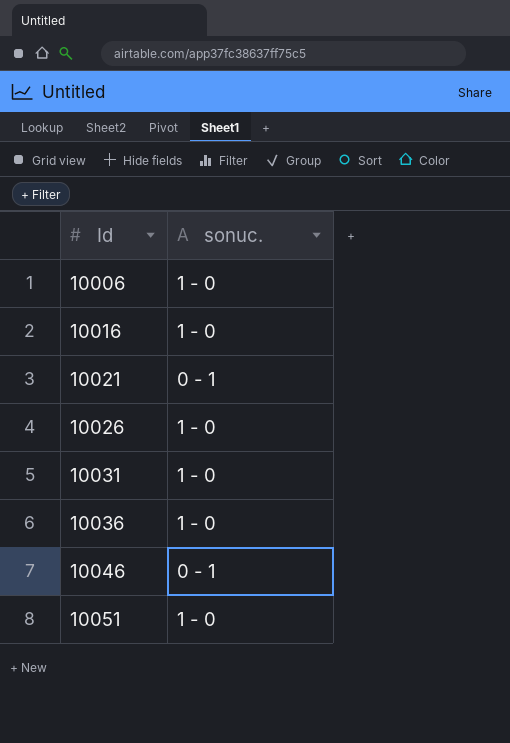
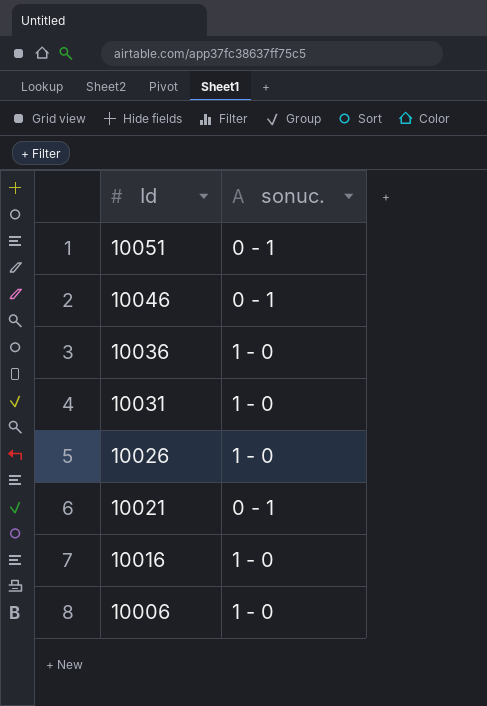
row order: Id ascending -> Id descending
10051 | sonuc.: 1 - 0 -> 0 - 1

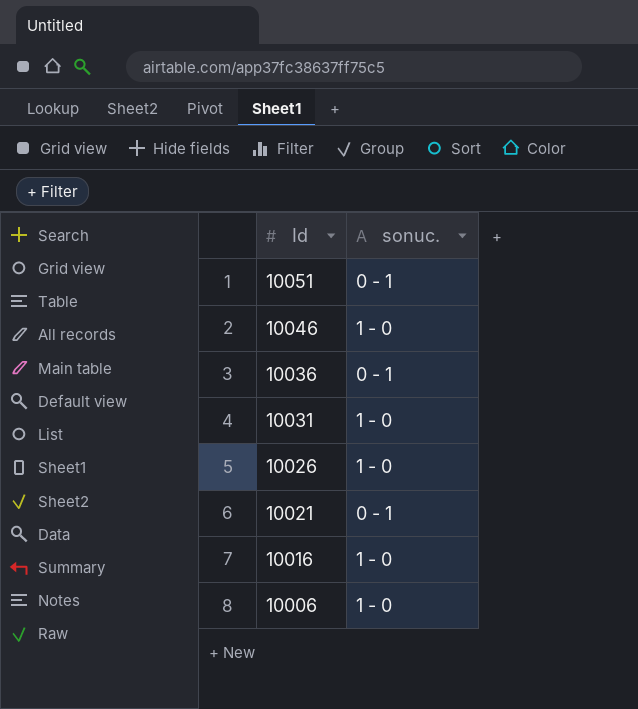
10046 | sonuc.: 0 - 1 -> 1 - 0
10036 | sonuc.: 1 - 0 -> 0 - 1

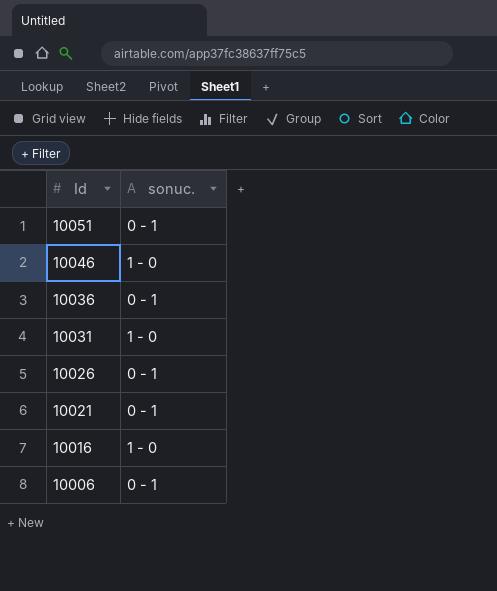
10026 | sonuc.: 1 - 0 -> 0 - 1
10006 | sonuc.: 1 - 0 -> 0 - 1

